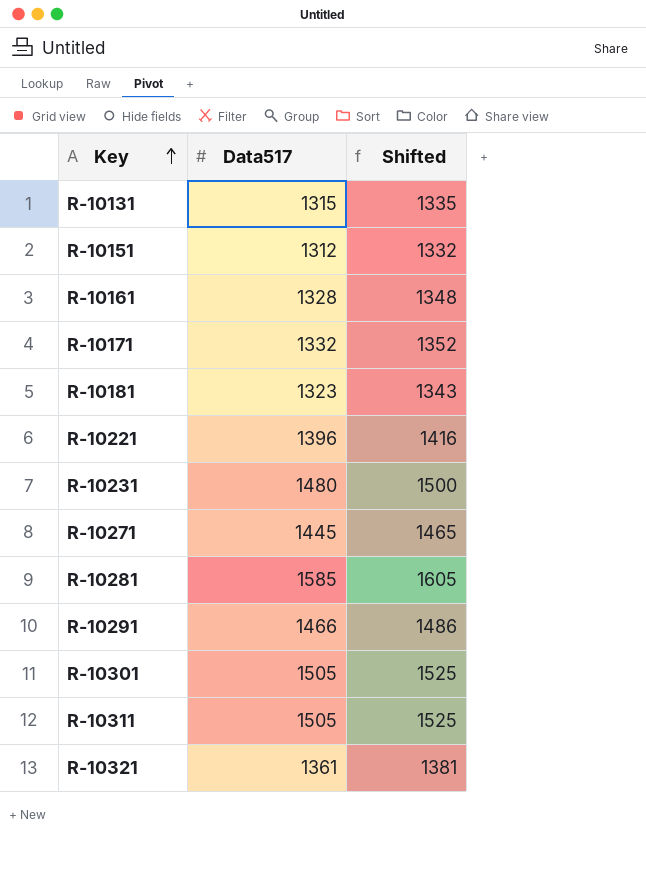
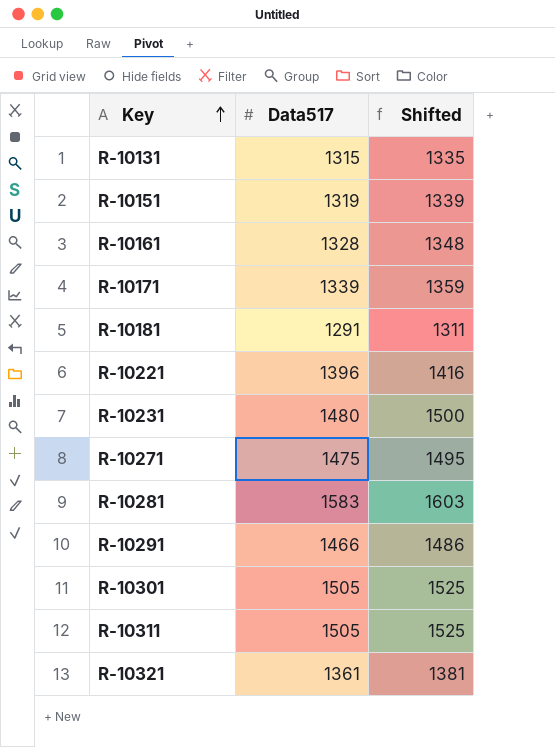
R-10151 | Data517: 1312 -> 1319
R-10151 | Shifted: 1332 -> 1339
R-10171 | Data517: 1332 -> 1339
R-10171 | Shifted: 1352 -> 1359
R-10181 | Data517: 1323 -> 1291
R-10181 | Shifted: 1343 -> 1311
R-10271 | Data517: 1445 -> 1475
R-10271 | Shifted: 1465 -> 1495
R-10281 | Data517: 1585 -> 1583
R-10281 | Shifted: 1605 -> 1603

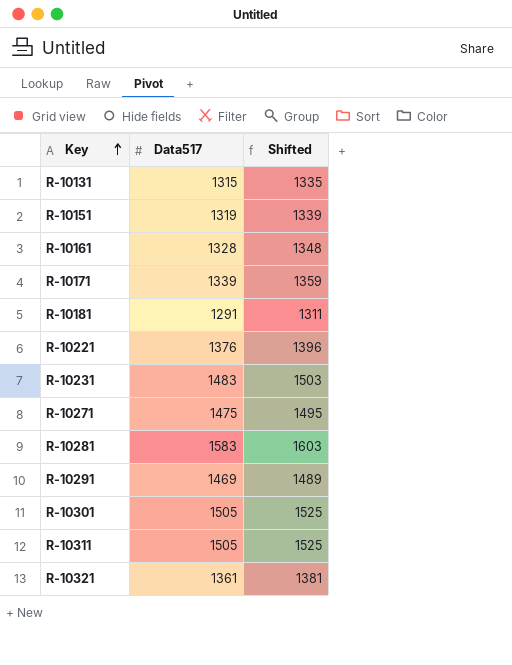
R-10221 | Data517: 1396 -> 1376
R-10221 | Shifted: 1416 -> 1396
R-10231 | Data517: 1480 -> 1483
R-10231 | Shifted: 1500 -> 1503
R-10291 | Data517: 1466 -> 1469
R-10291 | Shifted: 1486 -> 1489

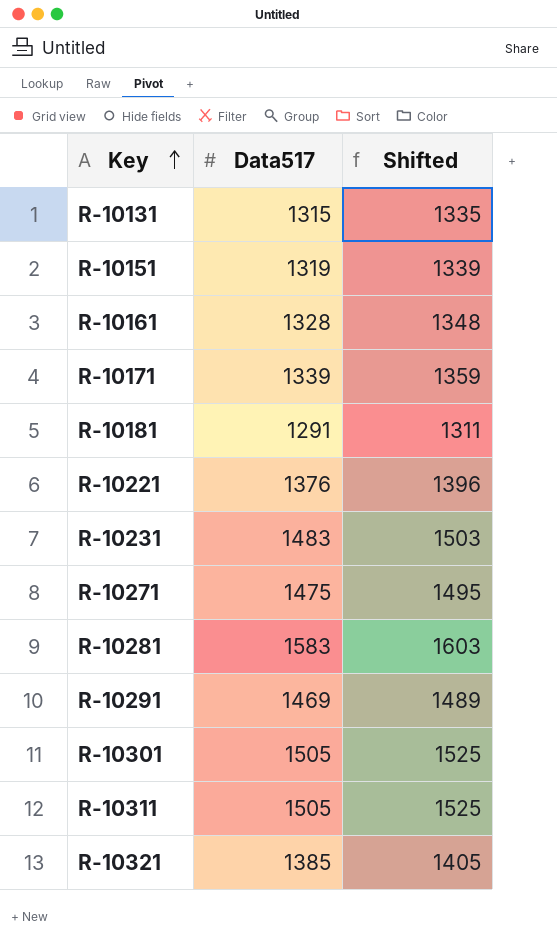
R-10321 | Data517: 1361 -> 1385
R-10321 | Shifted: 1381 -> 1405

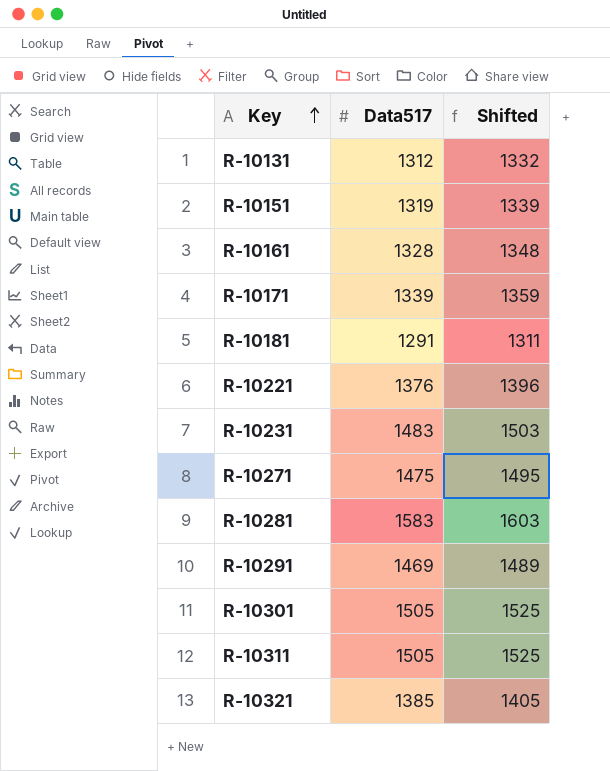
R-10131 | Data517: 1315 -> 1312
R-10131 | Shifted: 1335 -> 1332

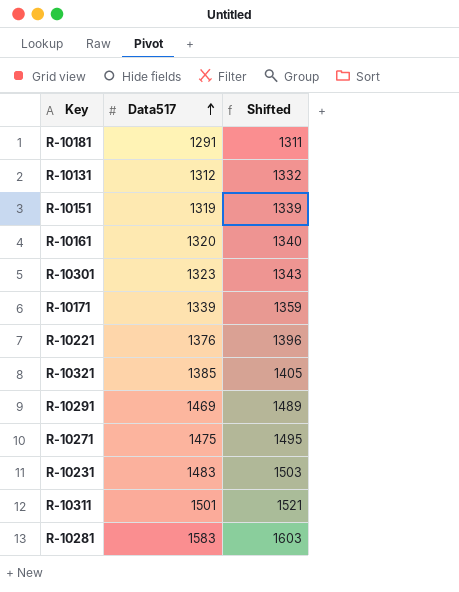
row order: Key ascending -> Data517 ascending
R-10161 | Data517: 1328 -> 1320
R-10161 | Shifted: 1348 -> 1340
R-10301 | Data517: 1505 -> 1323
R-10301 | Shifted: 1525 -> 1343
R-10311 | Data517: 1505 -> 1501
R-10311 | Shifted: 1525 -> 1521

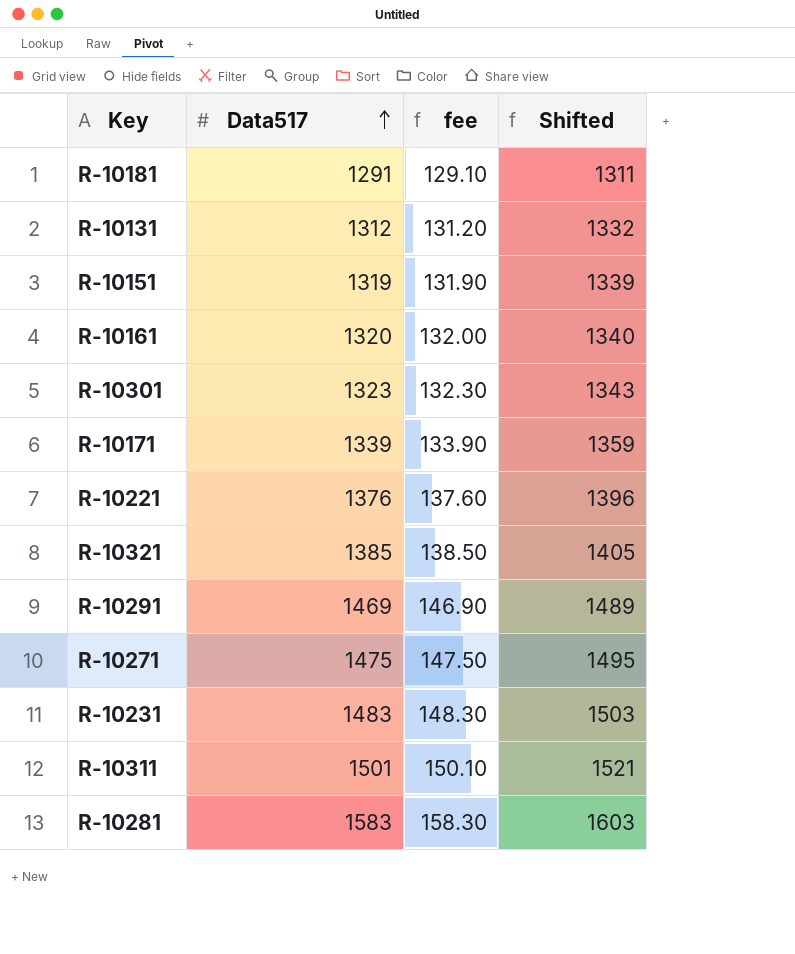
column fee | formula: none -> [Data517] * 0.1

